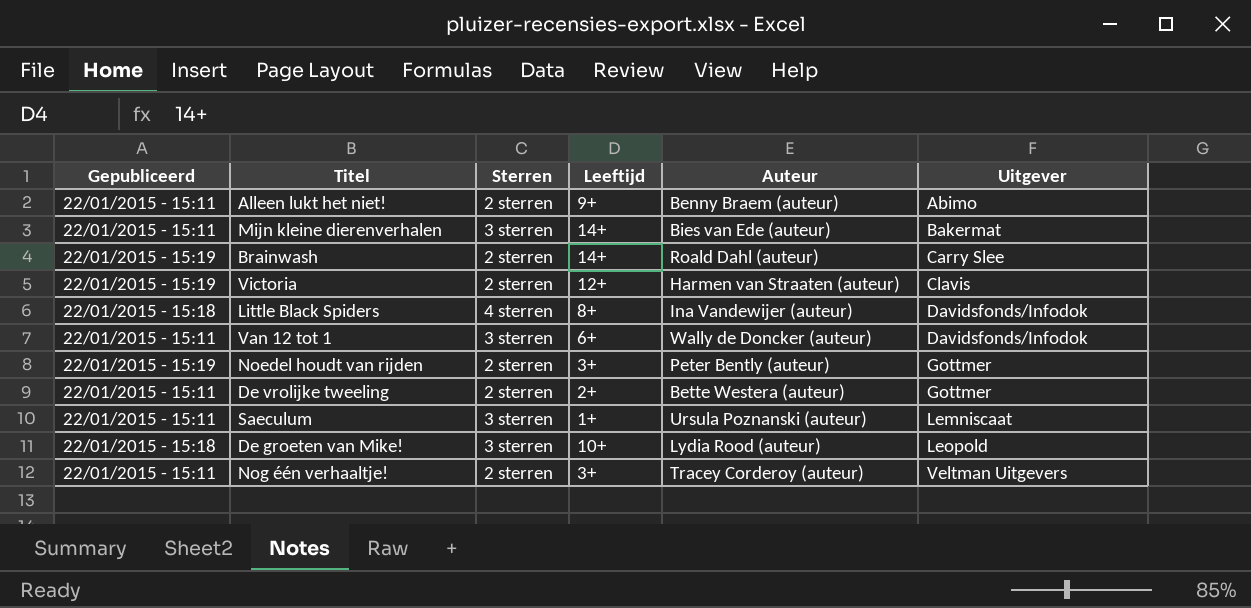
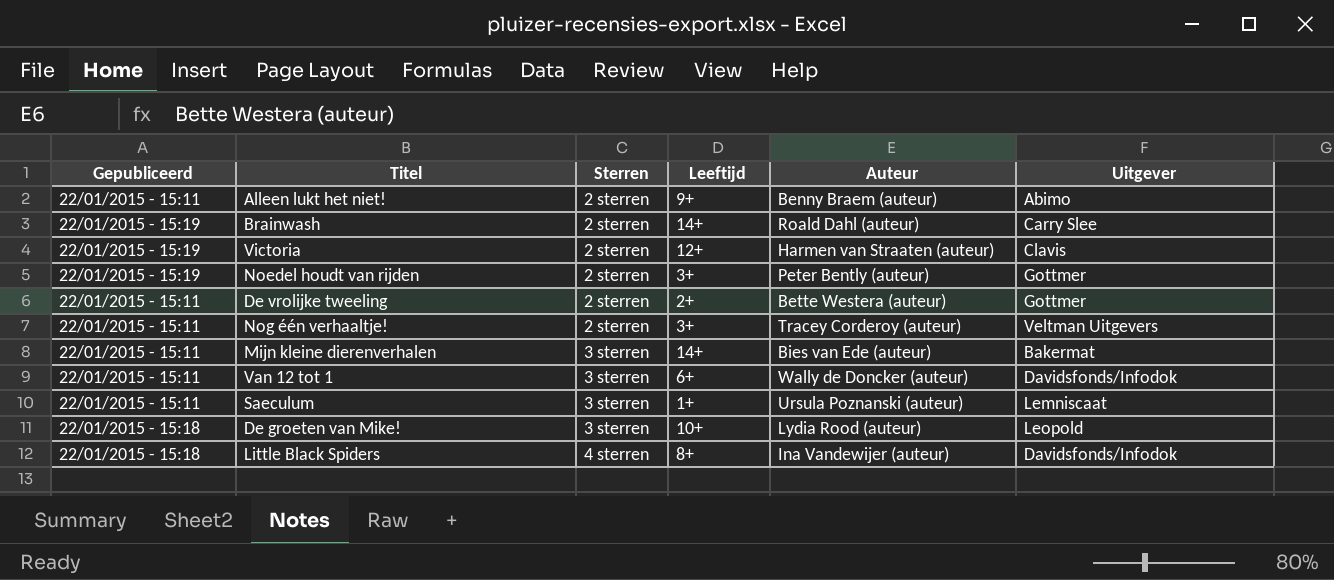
row order: Uitgever ascending -> Sterren ascending

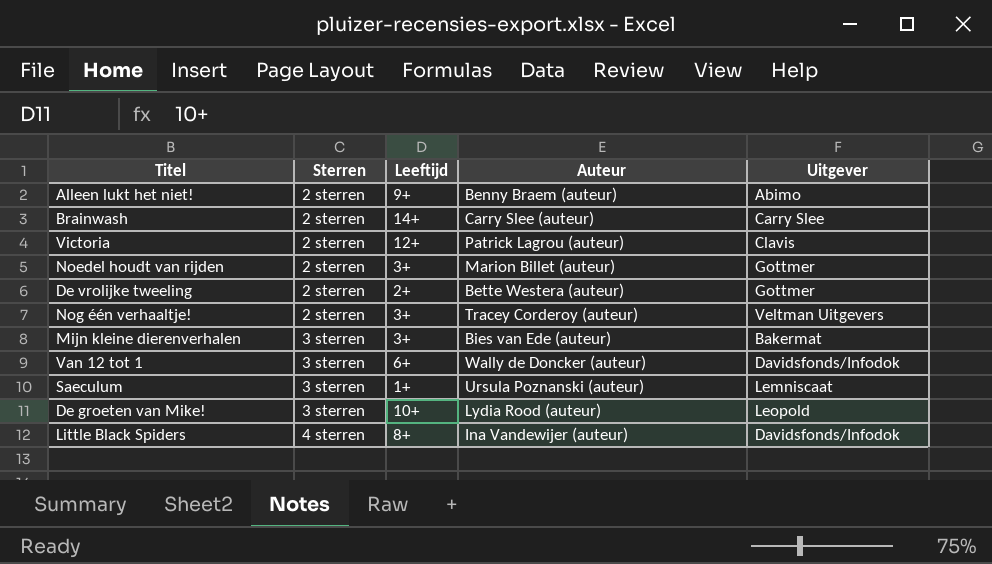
column Gepubliceerd | position: 1 -> none
Brainwash | Auteur: Roald Dahl (auteur) -> Carry Slee (auteur)
Victoria | Auteur: Harmen van Straaten (auteur) -> Patrick Lagrou (auteur)
Noedel houdt van rijden | Auteur: Peter Bently (auteur) -> Marion Billet (auteur)
Mijn kleine dierenverhalen | Leeftijd: 14+ -> 3+

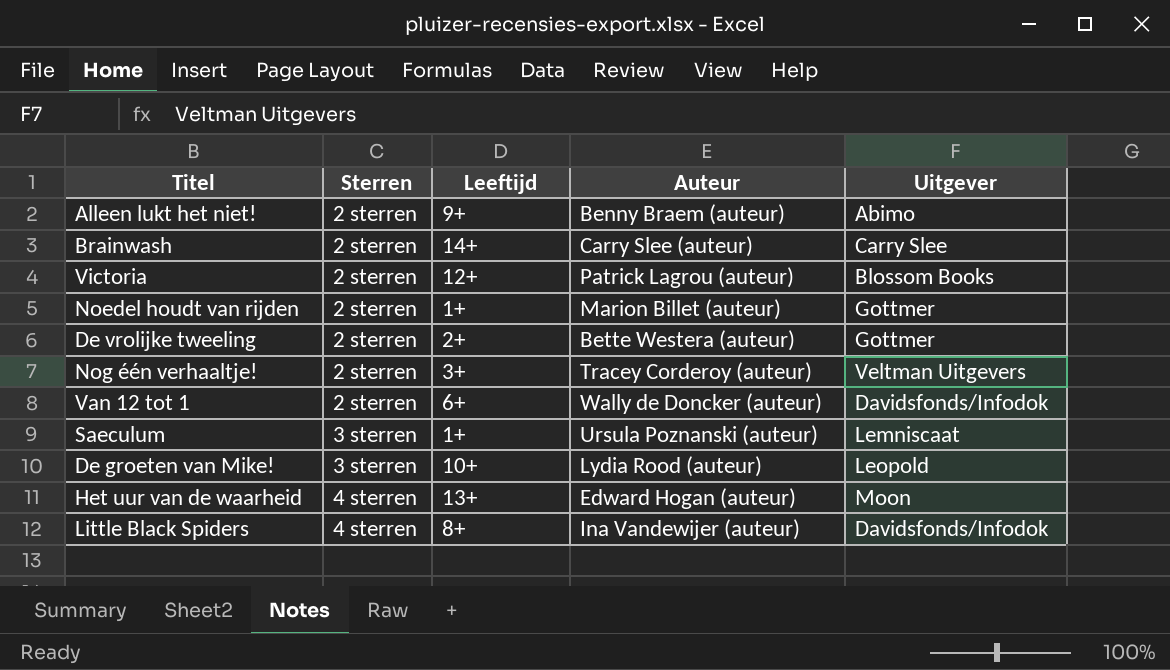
row Mijn kleine dierenverhalen: 3 sterren | 3+ | Bies van Ede (auteur) | Bakermat -> none
Victoria | Uitgever: Clavis -> Blossom Books
Noedel houdt van rijden | Leeftijd: 3+ -> 1+
Van 12 tot 1 | Sterren: 3 sterren -> 2 sterren
row Het uur van de waarheid: none -> 4 sterren | 13+ | Edward Hogan (auteur) | Moon

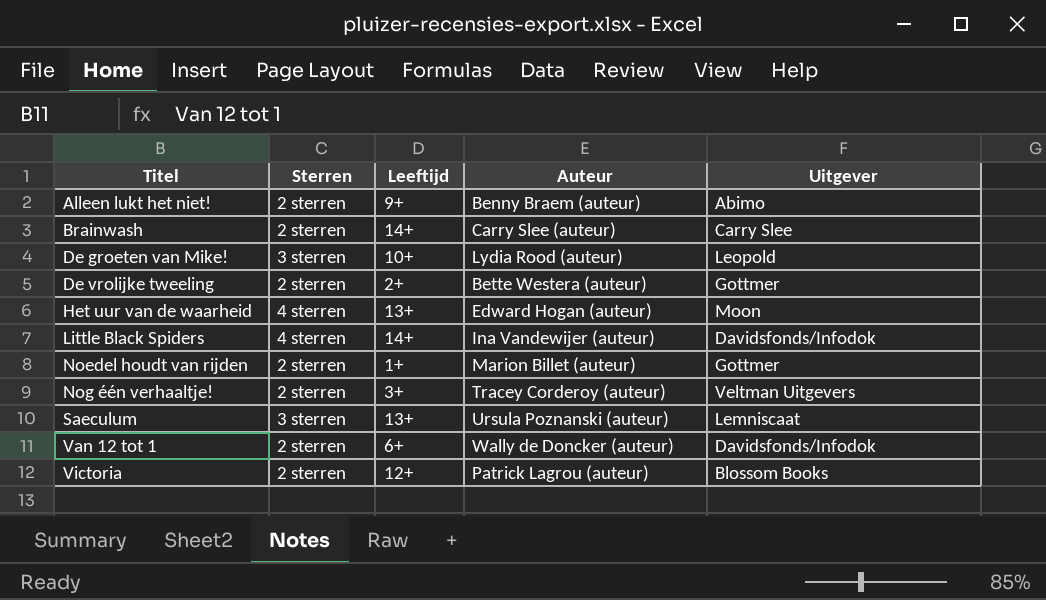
row order: Sterren ascending -> Titel ascending
Little Black Spiders | Leeftijd: 8+ -> 14+
Saeculum | Leeftijd: 1+ -> 13+

